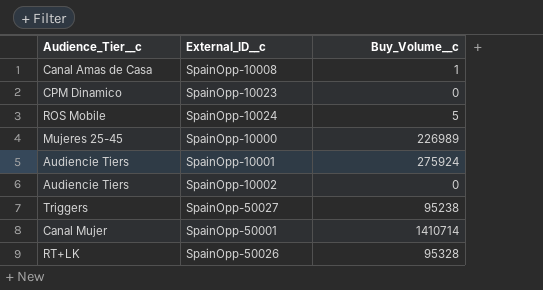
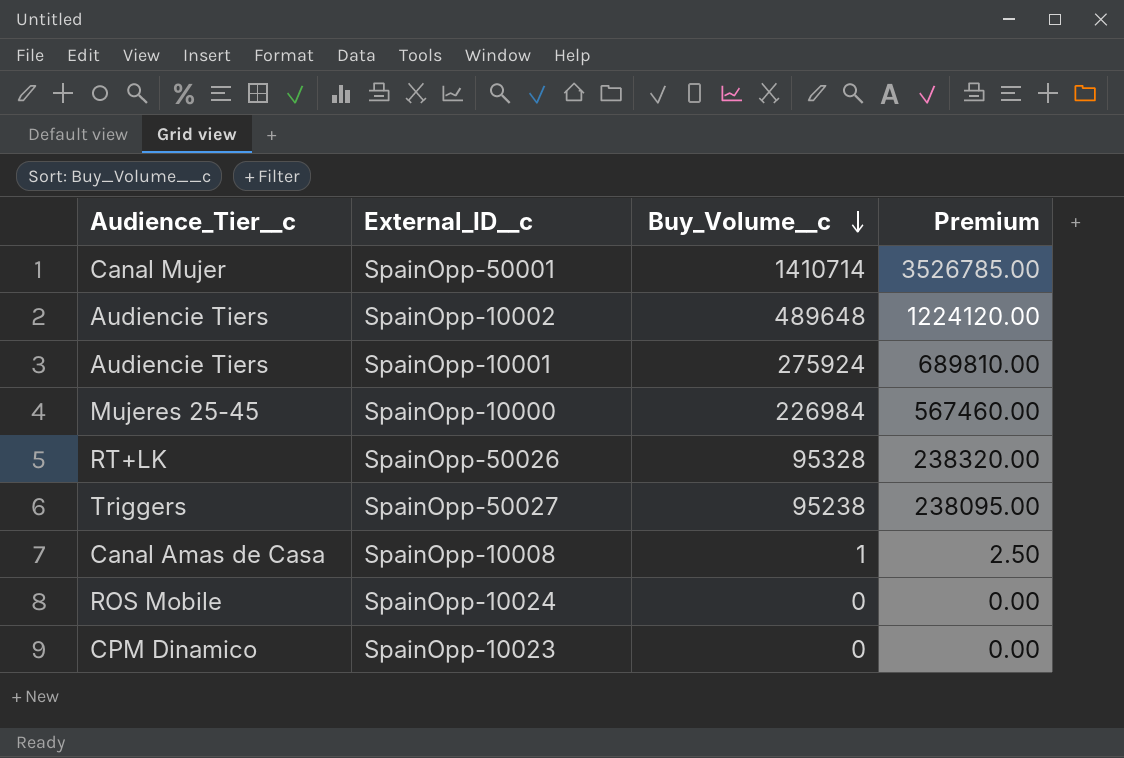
row order: none -> Buy_Volume__c descending
column Premium | formula: none -> [Buy_Volume__c] * 2.5
SpainOpp-10002 | Buy_Volume__c: 0 -> 489648
SpainOpp-10000 | Buy_Volume__c: 226989 -> 226984
SpainOpp-10024 | Buy_Volume__c: 5 -> 0

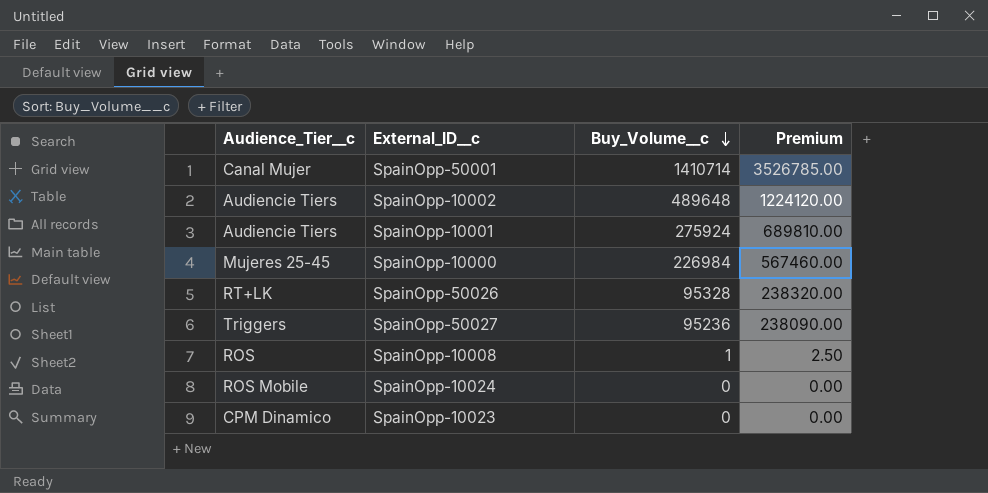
SpainOpp-50027 | Buy_Volume__c: 95238 -> 95236
SpainOpp-50027 | Premium: 238095.00 -> 238090.00
SpainOpp-10008 | Audience_Tier__c: Canal Amas de Casa -> ROS

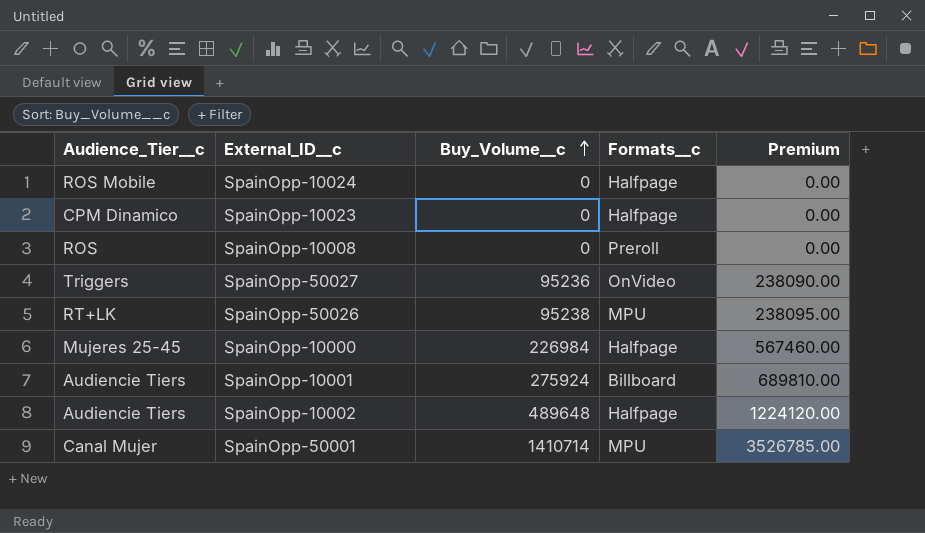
row order: Buy_Volume__c descending -> Buy_Volume__c ascending
column Formats__c | position: none -> 4
SpainOpp-10008 | Buy_Volume__c: 1 -> 0
SpainOpp-10008 | Premium: 2.50 -> 0.00
SpainOpp-50026 | Buy_Volume__c: 95328 -> 95238
SpainOpp-50026 | Premium: 238320.00 -> 238095.00

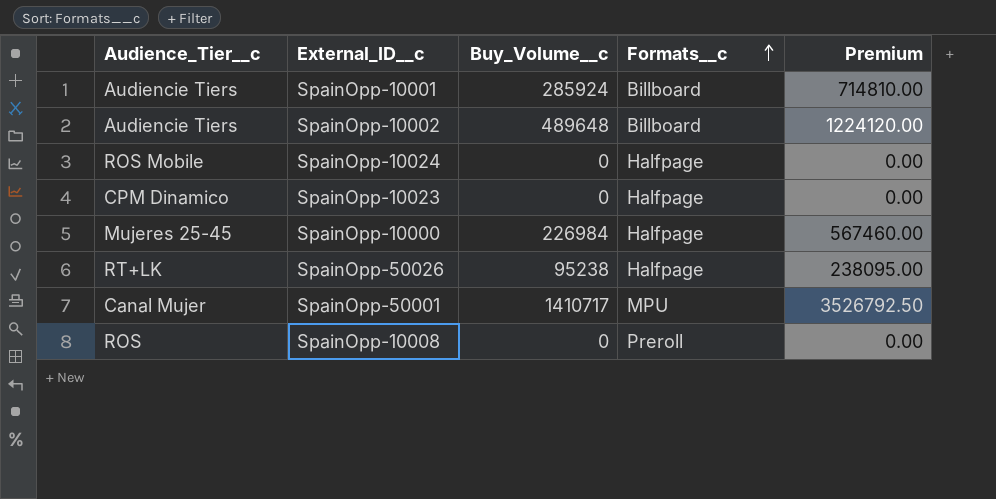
row order: Buy_Volume__c ascending -> Formats__c ascending
row SpainOpp-50027: Triggers | 95236 | OnVideo | 238090.00 -> none
SpainOpp-10001 | Buy_Volume__c: 275924 -> 285924
SpainOpp-10001 | Premium: 689810.00 -> 714810.00
SpainOpp-10002 | Formats__c: Halfpage -> Billboard
SpainOpp-50026 | Formats__c: MPU -> Halfpage
SpainOpp-50001 | Buy_Volume__c: 1410714 -> 1410717
SpainOpp-50001 | Premium: 3526785.00 -> 3526792.50

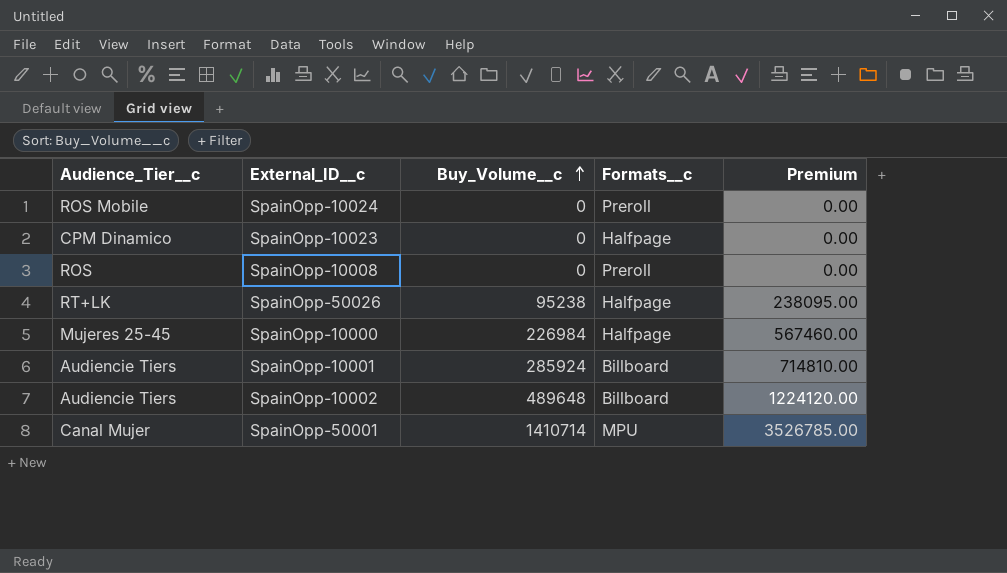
row order: Formats__c ascending -> Buy_Volume__c ascending
SpainOpp-10024 | Formats__c: Halfpage -> Preroll
SpainOpp-50001 | Buy_Volume__c: 1410717 -> 1410714
SpainOpp-50001 | Premium: 3526792.50 -> 3526785.00

